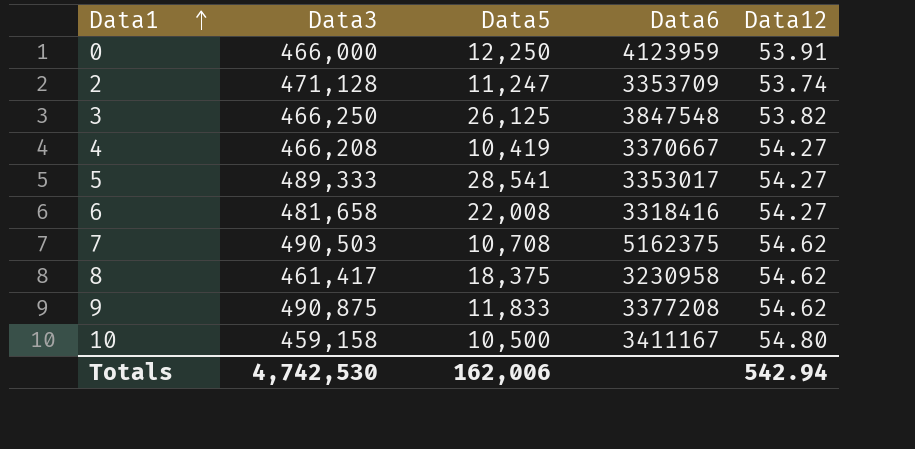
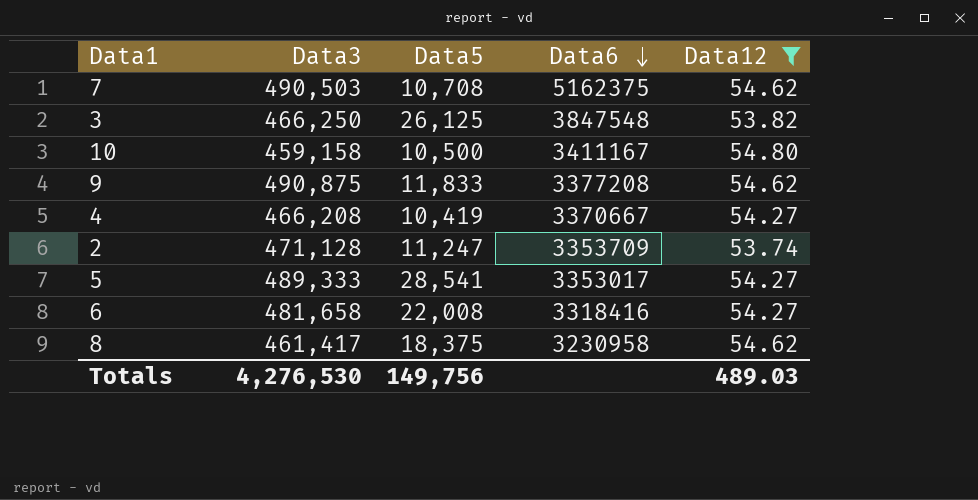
filter: none -> Data12 != 53.91
row order: Data1 ascending -> Data6 descending
Totals | Data3: 4,742,530 -> 4,276,530
Totals | Data5: 162,006 -> 149,756
Totals | Data12: 542.94 -> 489.03

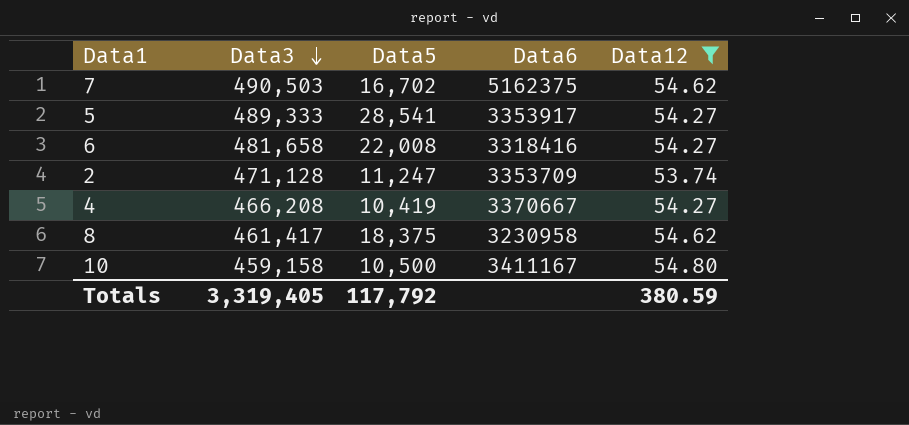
row order: Data6 descending -> Data3 descending
row 3: 466,250 | 26,125 | 3847548 | 53.82 -> none
row 9: 490,875 | 11,833 | 3377208 | 54.62 -> none
7 | Data5: 10,708 -> 16,702
5 | Data6: 3353017 -> 3353917
Totals | Data3: 4,276,530 -> 3,319,405
Totals | Data5: 149,756 -> 117,792
Totals | Data12: 489.03 -> 380.59

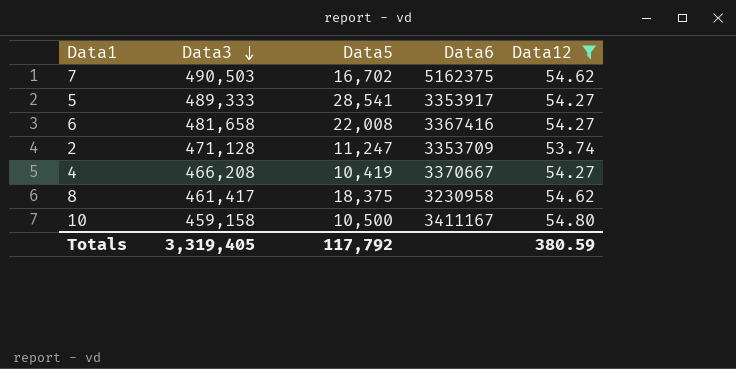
6 | Data6: 3318416 -> 3367416

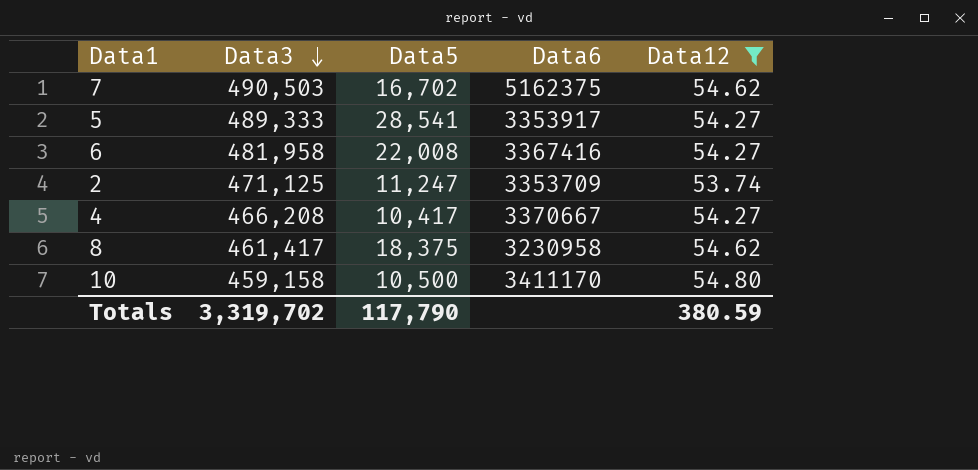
6 | Data3: 481,658 -> 481,958
2 | Data3: 471,128 -> 471,125
4 | Data5: 10,419 -> 10,417
10 | Data6: 3411167 -> 3411170
Totals | Data3: 3,319,405 -> 3,319,702
Totals | Data5: 117,792 -> 117,790

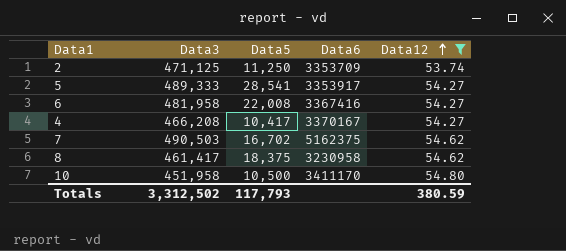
row order: Data3 descending -> Data12 ascending
2 | Data5: 11,247 -> 11,250
4 | Data6: 3370667 -> 3370167
10 | Data3: 459,158 -> 451,958
Totals | Data3: 3,319,702 -> 3,312,502
Totals | Data5: 117,790 -> 117,793

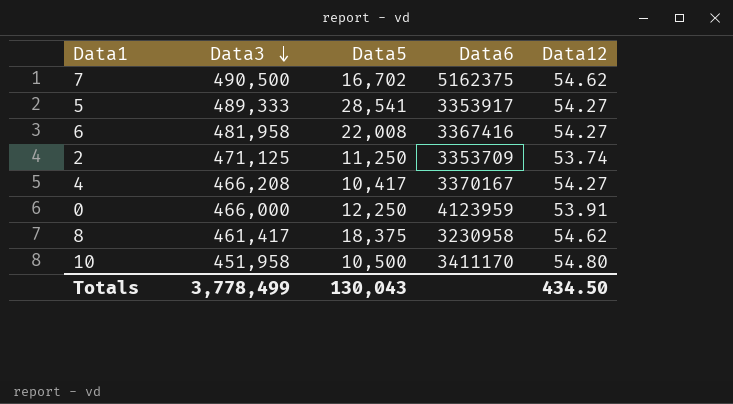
filter: Data12 != 53.91 -> none
row order: Data12 ascending -> Data3 descending
7 | Data3: 490,503 -> 490,500
Totals | Data3: 3,312,502 -> 3,778,499
Totals | Data5: 117,793 -> 130,043
Totals | Data12: 380.59 -> 434.50

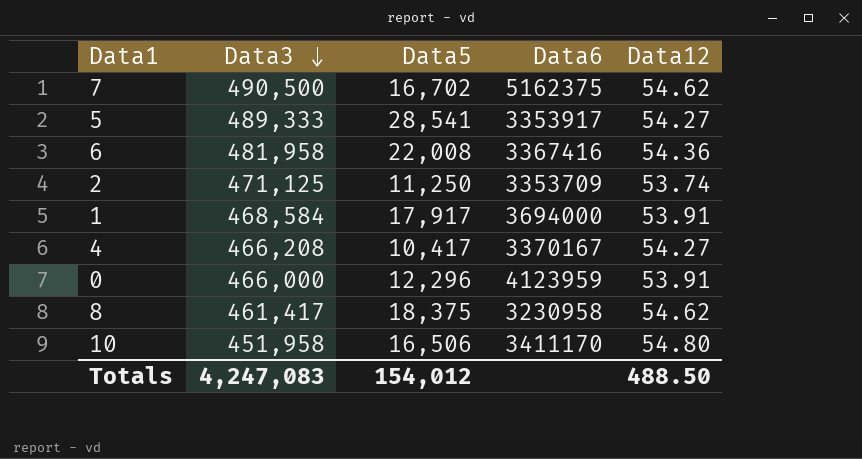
6 | Data12: 54.27 -> 54.36
row 1: none -> 468,584 | 17,917 | 3694000 | 53.91
0 | Data5: 12,250 -> 12,296
10 | Data5: 10,500 -> 16,506
Totals | Data3: 3,778,499 -> 4,247,083
Totals | Data5: 130,043 -> 154,012
Totals | Data12: 434.50 -> 488.50

